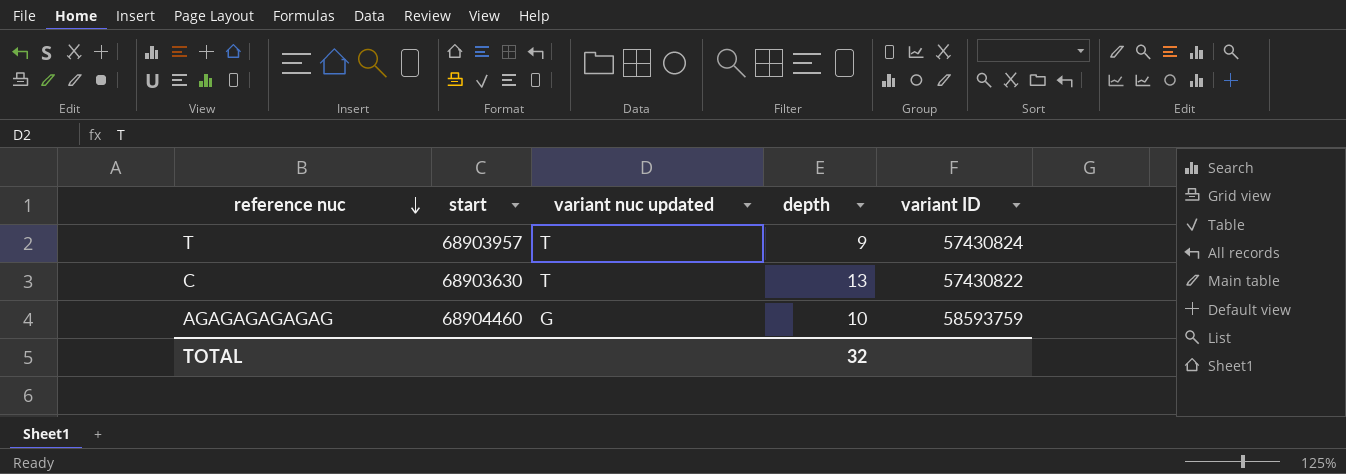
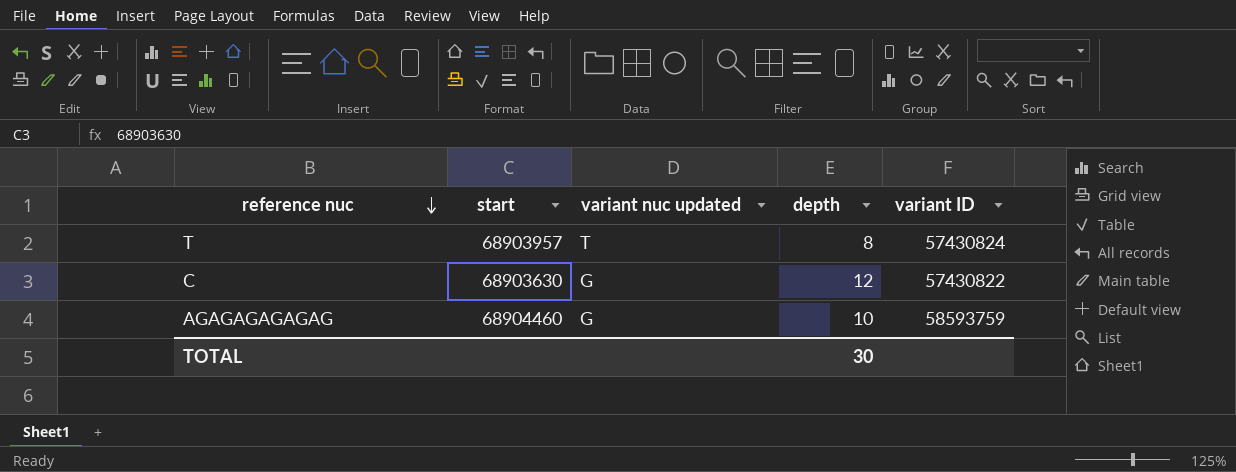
T | depth: 9 -> 8
C | variant nuc updated: T -> G
C | depth: 13 -> 12
TOTAL | depth: 32 -> 30

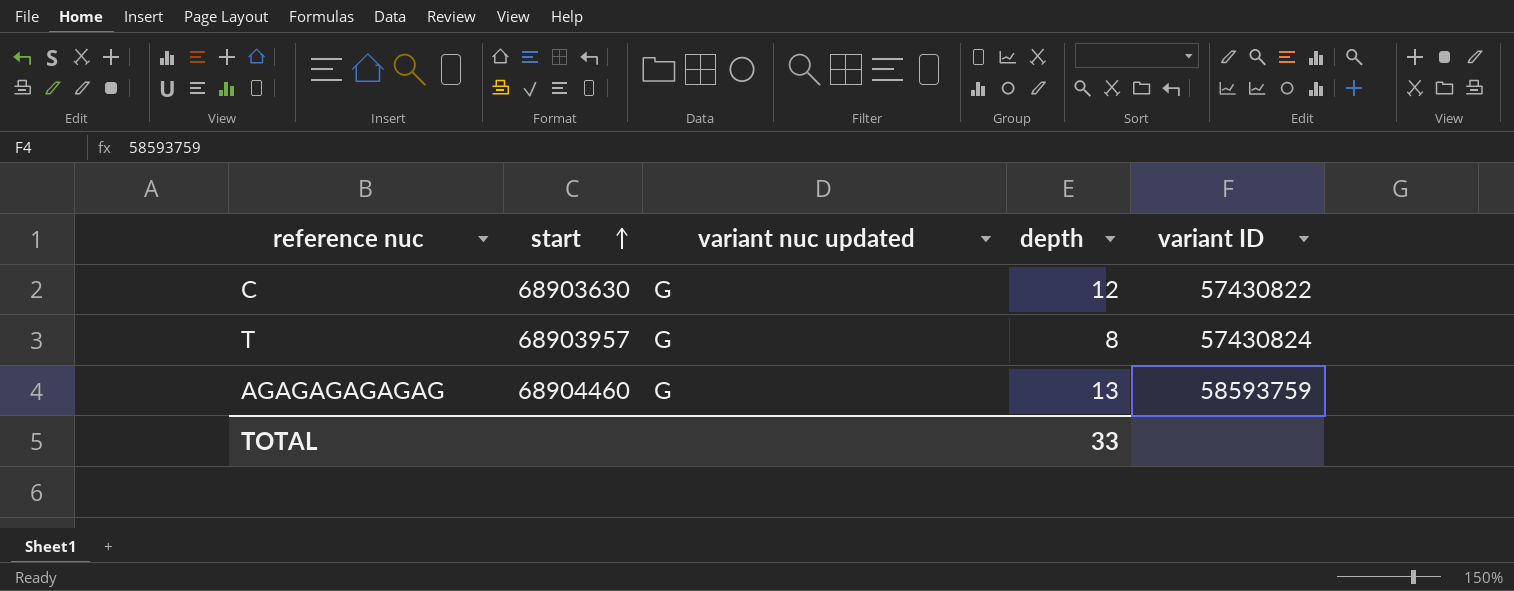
row order: reference nuc descending -> start ascending
T | variant nuc updated: T -> G
AGAGAGAGAGAG | depth: 10 -> 13
TOTAL | depth: 30 -> 33

